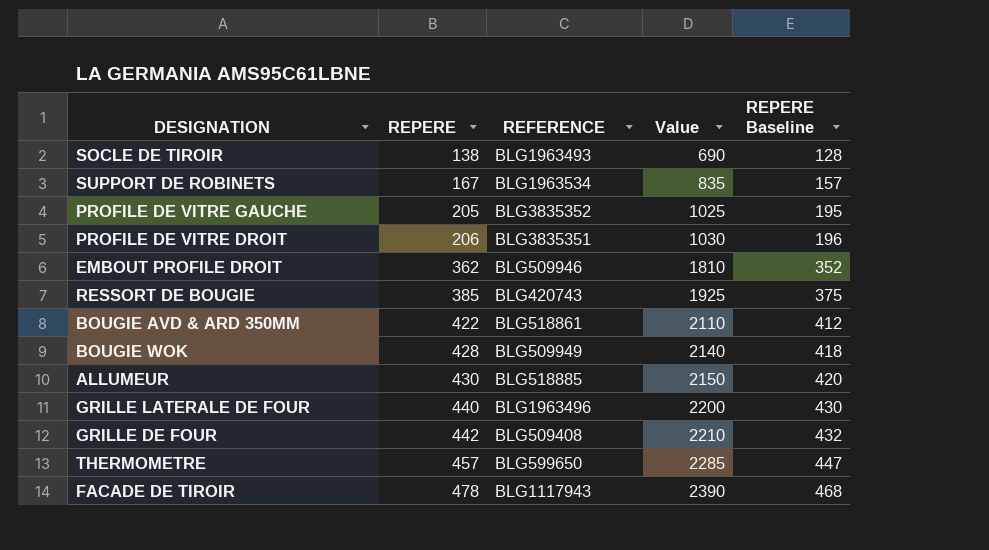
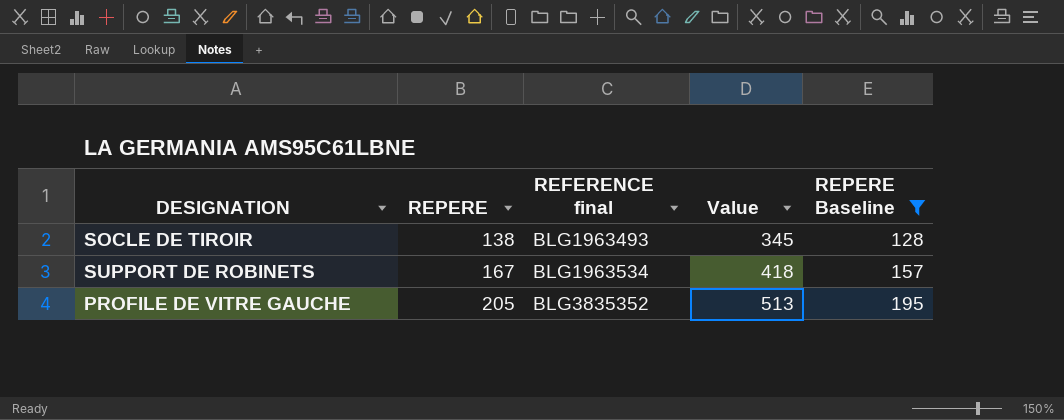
filter: none -> REPERE Baseline <= 195
column name: REFERENCE -> REFERENCE final
column Value | formula: [REPERE] * 5 -> [REPERE] * 2.5

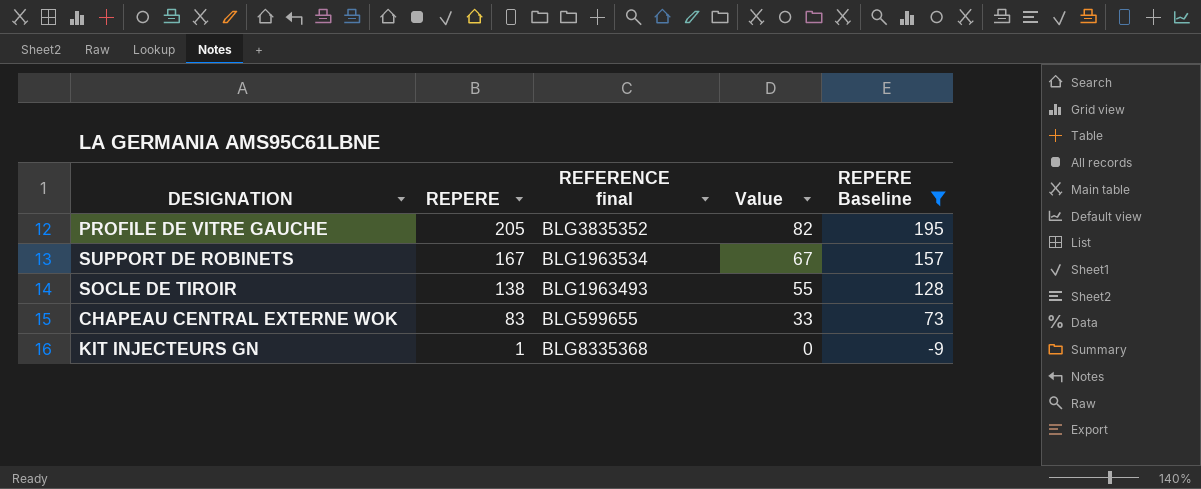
row order: REPERE ascending -> REPERE descending
column Value | formula: [REPERE] * 2.5 -> [REPERE] * 0.4
row CHAPEAU CENTRAL EXTERNE WOK: none -> 83 | BLG599655 | 33 | 73
row KIT INJECTEURS GN: none -> 1 | BLG8335368 | 0 | -9

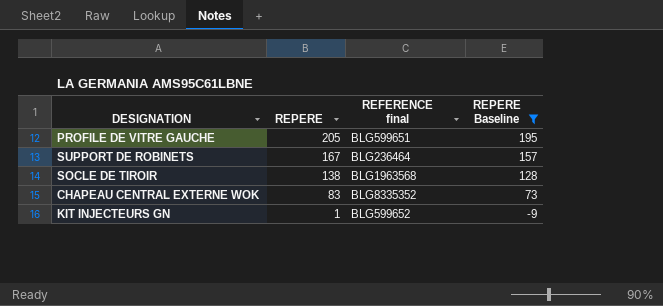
column Value | formula: [REPERE] * 0.4 -> none
PROFILE DE VITRE GAUCHE | REFERENCE final: BLG3835352 -> BLG599651
SUPPORT DE ROBINETS | REFERENCE final: BLG1963534 -> BLG236464
SOCLE DE TIROIR | REFERENCE final: BLG1963493 -> BLG1963568
CHAPEAU CENTRAL EXTERNE WOK | REFERENCE final: BLG599655 -> BLG8335352
KIT INJECTEURS GN | REFERENCE final: BLG8335368 -> BLG599652

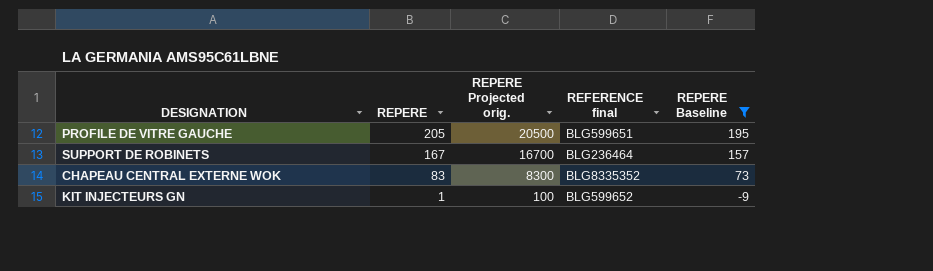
column REPERE Projected orig. | formula: none -> [REPERE] * 100
row SOCLE DE TIROIR: 138 | BLG1963568 | 128 -> none

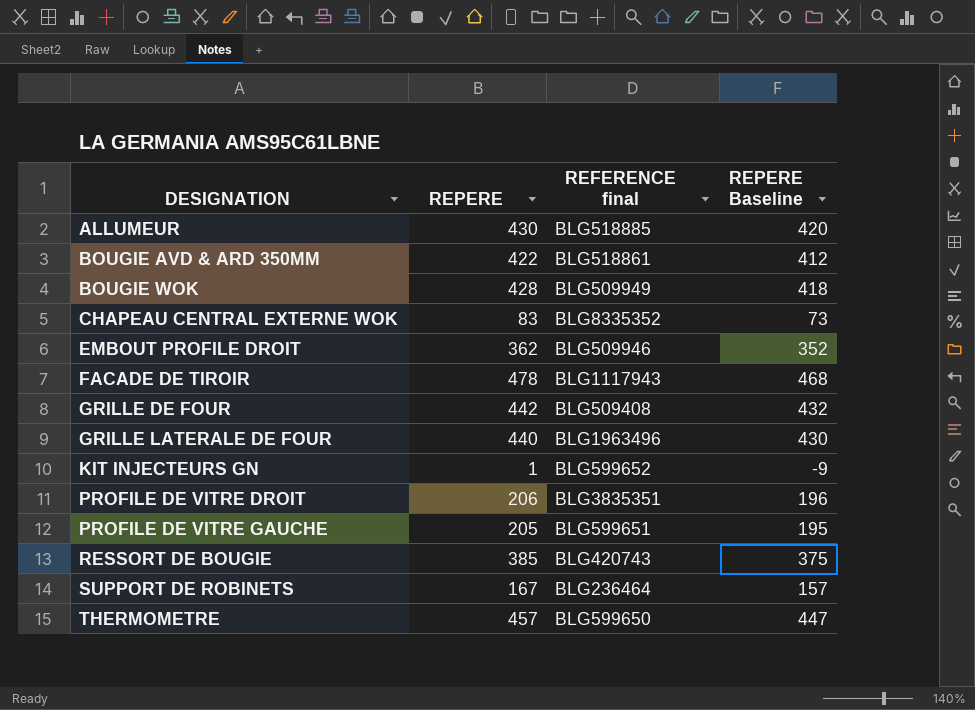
filter: REPERE Baseline <= 195 -> none
row order: REPERE descending -> DESIGNATION ascending
column REPERE Projected orig. | formula: [REPERE] * 100 -> none

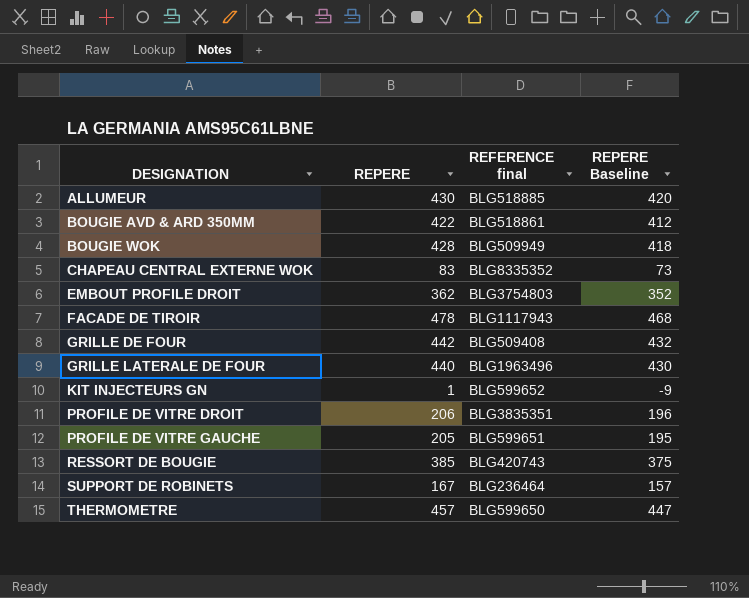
EMBOUT PROFILE DROIT | REFERENCE final: BLG509946 -> BLG3754803

